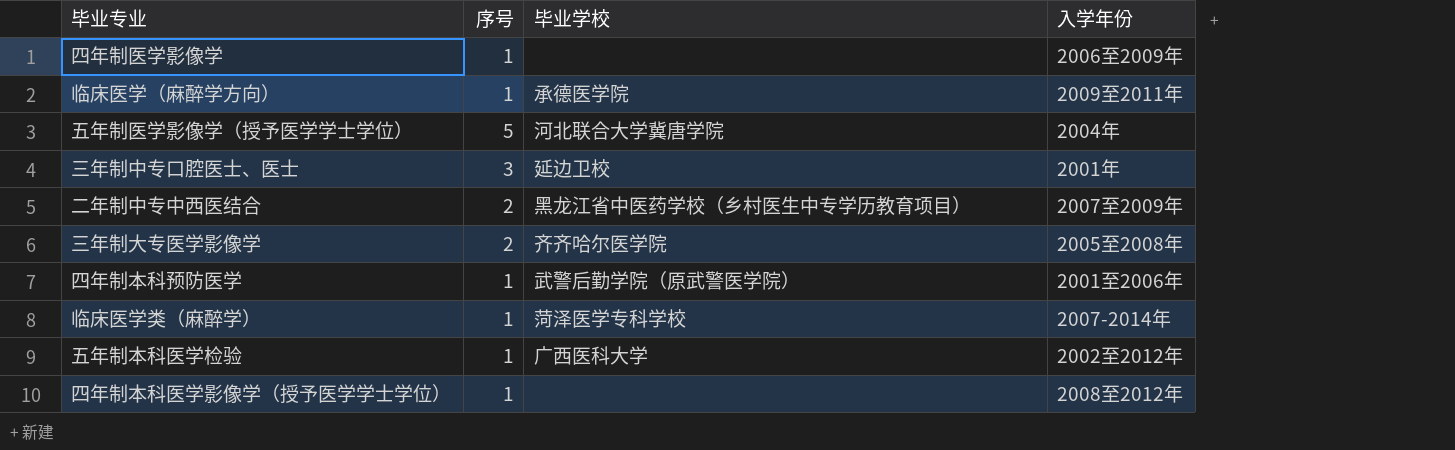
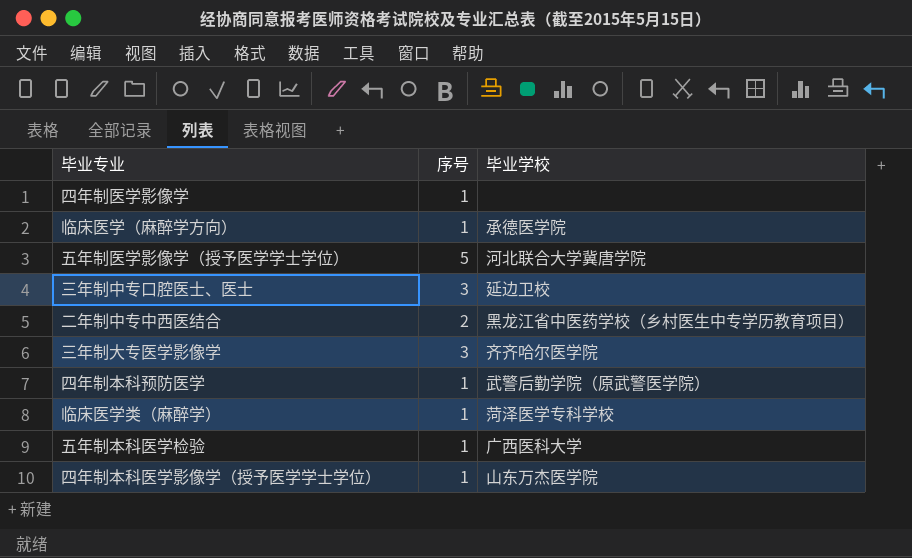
column 入学年份 | position: 4 -> none
三年制大专医学影像学 | 序号: 2 -> 3
四年制本科医学影像学（授予医学学士学位） | 毕业学校: none -> 山东万杰医学院

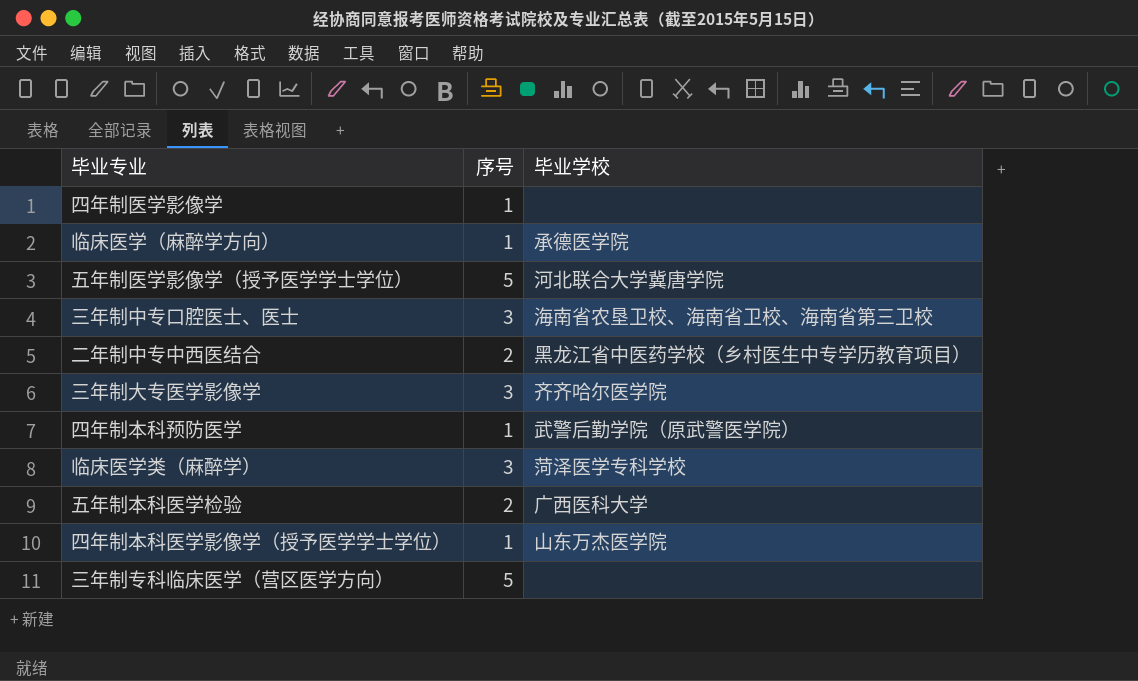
三年制中专口腔医士、医士 | 毕业学校: 延边卫校 -> 海南省农垦卫校、海南省卫校、海南省第三卫校
临床医学类（麻醉学） | 序号: 1 -> 3
五年制本科医学检验 | 序号: 1 -> 2
row 三年制专科临床医学（营区医学方向）: none -> 5 | none

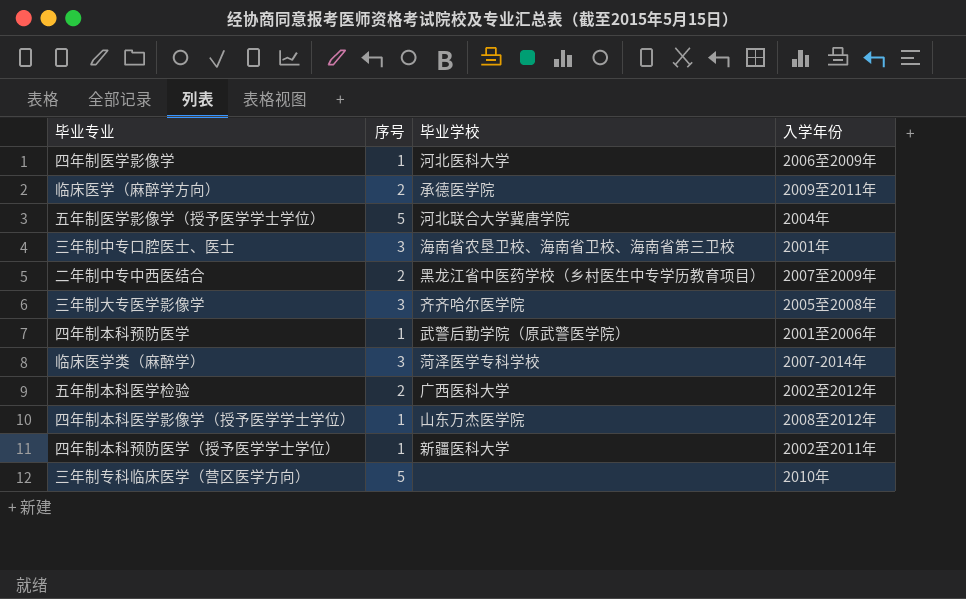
column 入学年份 | position: none -> 4
四年制医学影像学 | 毕业学校: none -> 河北医科大学
临床医学（麻醉学方向） | 序号: 1 -> 2
row 四年制本科预防医学（授予医学学士学位）: none -> 1 | 新疆医科大学 | 2002至2011年

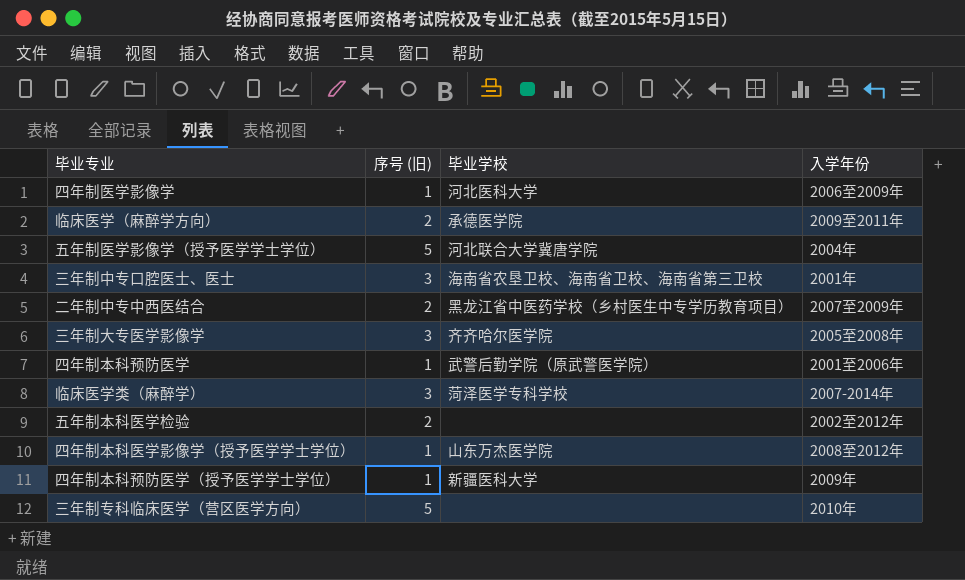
column name: 序号 -> 序号 (旧)
五年制本科医学检验 | 毕业学校: 广西医科大学 -> none
四年制本科预防医学（授予医学学士学位） | 入学年份: 2002至2011年 -> 2009年

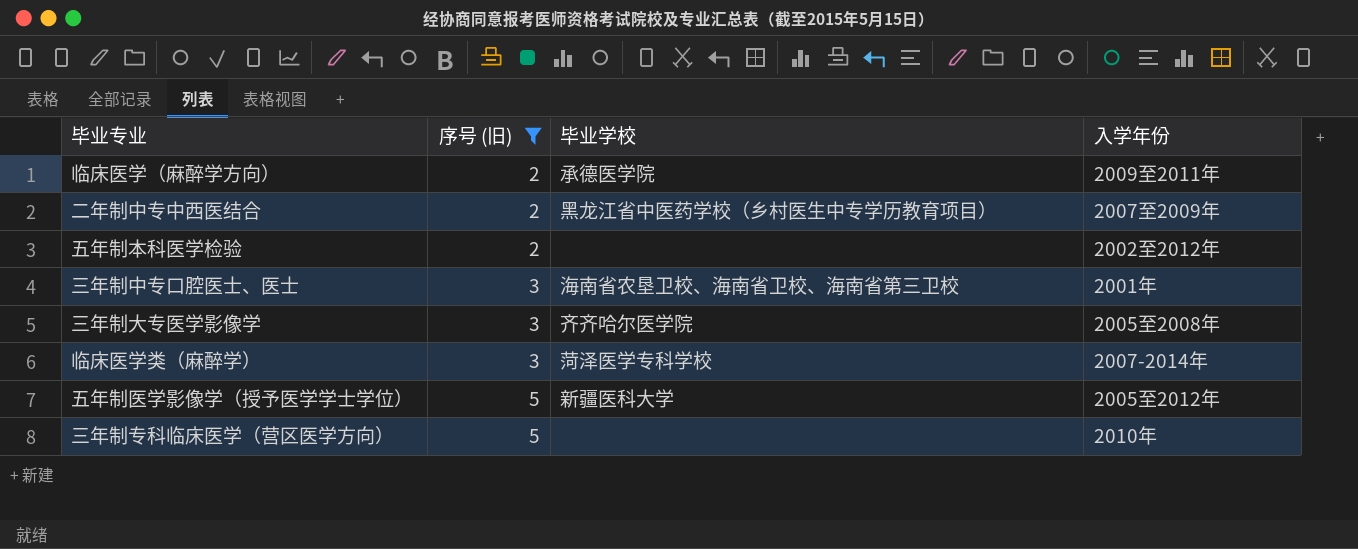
filter: none -> 序号 (旧) != 1
row order: none -> 序号 (旧) ascending
五年制医学影像学（授予医学学士学位） | 毕业学校: 河北联合大学冀唐学院 -> 新疆医科大学
五年制医学影像学（授予医学学士学位） | 入学年份: 2004年 -> 2005至2012年

